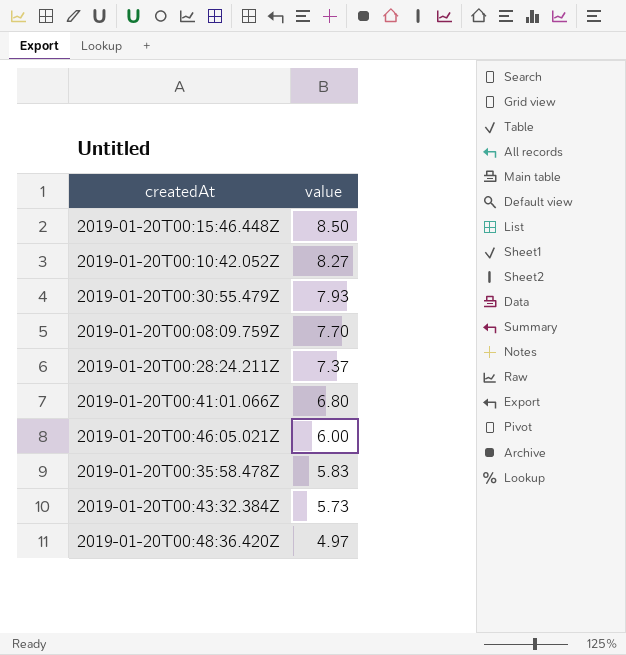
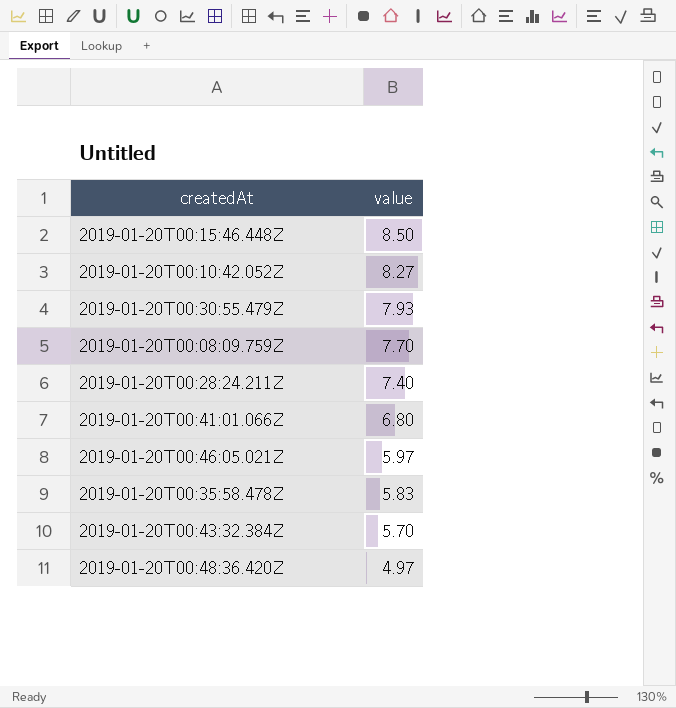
2019-01-20T00:28:24.211Z | value: 7.37 -> 7.40
2019-01-20T00:46:05.021Z | value: 6.00 -> 5.97
2019-01-20T00:43:32.384Z | value: 5.73 -> 5.70

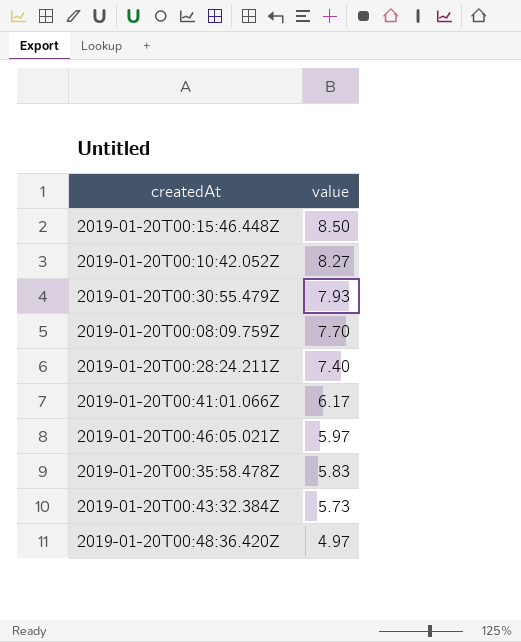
2019-01-20T00:41:01.066Z | value: 6.80 -> 6.17
2019-01-20T00:43:32.384Z | value: 5.70 -> 5.73

